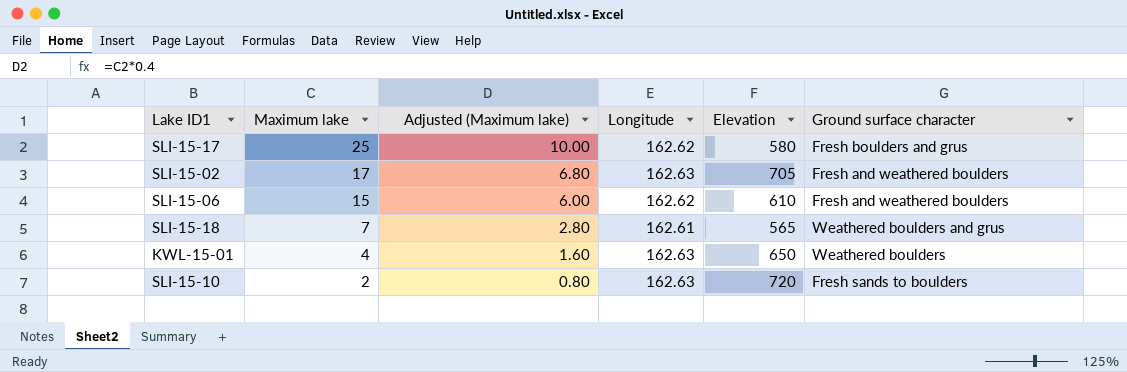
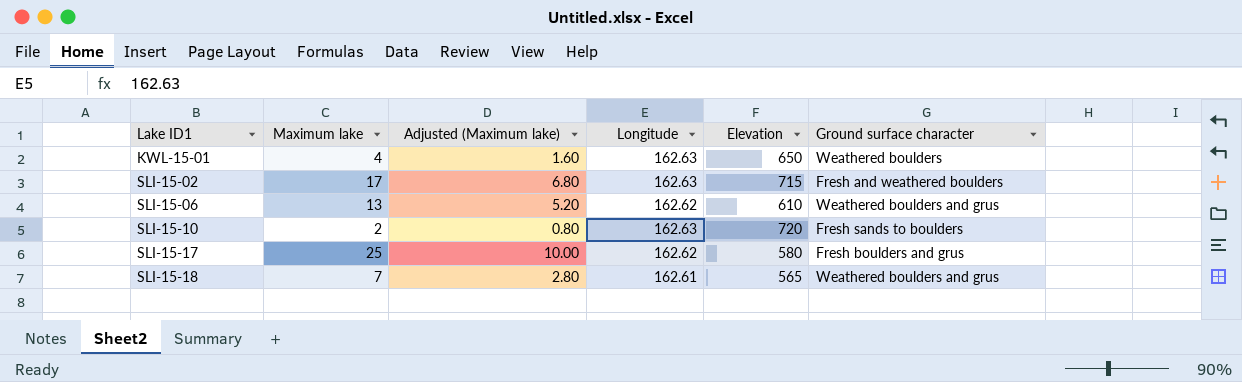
row order: Maximum lake descending -> Lake ID1 ascending
SLI-15-02 | Elevation: 705 -> 715
SLI-15-06 | Maximum lake: 15 -> 13
SLI-15-06 | Adjusted (Maximum lake): 6.00 -> 5.20
SLI-15-06 | Ground surface character: Fresh and weathered boulders -> Weathered boulders and grus

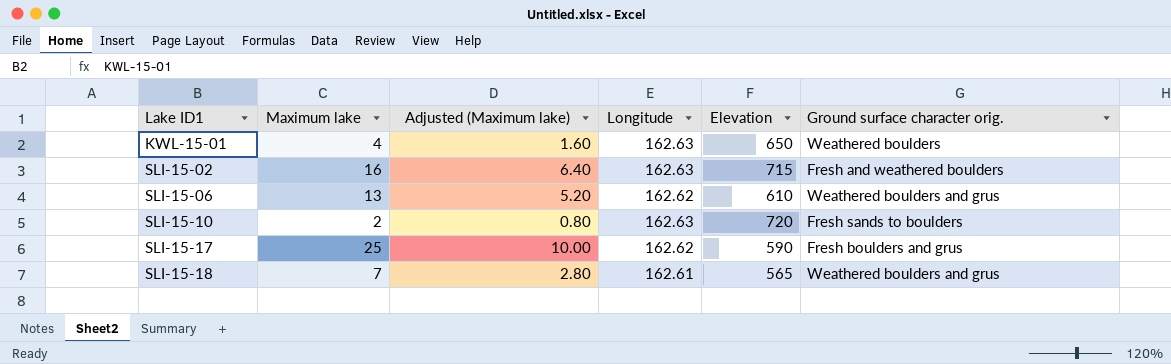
column name: Ground surface character -> Ground surface character orig.
SLI-15-02 | Maximum lake: 17 -> 16
SLI-15-02 | Adjusted (Maximum lake): 6.80 -> 6.40
SLI-15-17 | Elevation: 580 -> 590

